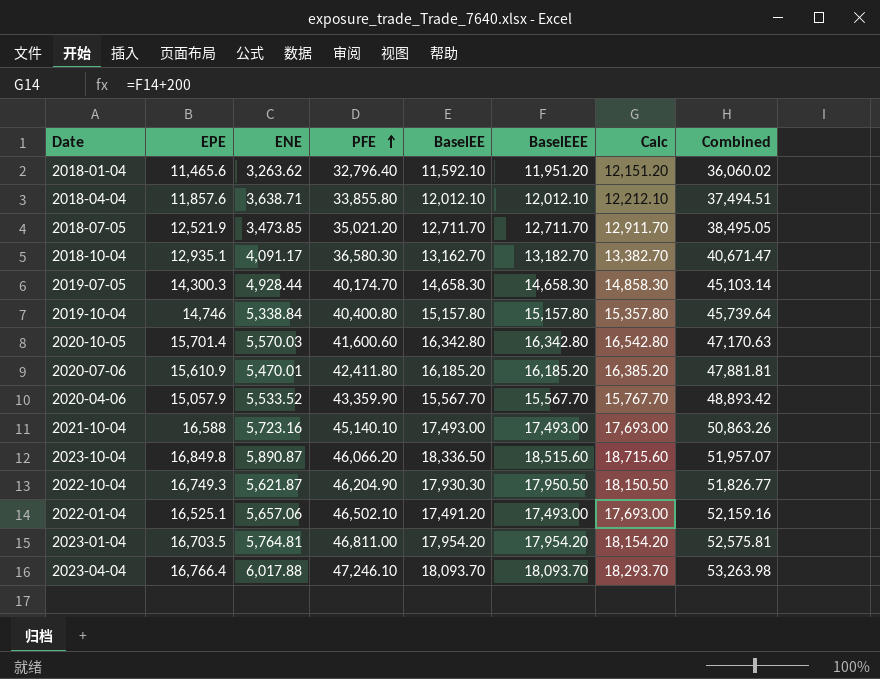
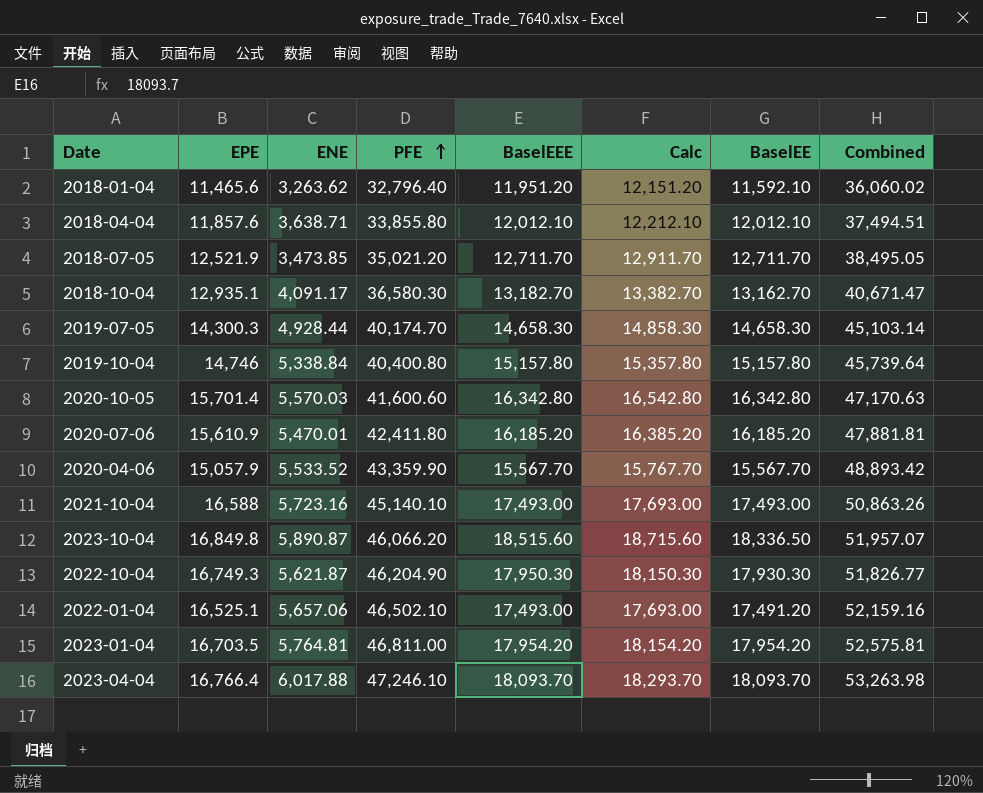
column BaselEE | position: 5 -> 7
2022-10-04 | BaselEEE: 17,950.50 -> 17,950.30
2022-10-04 | Calc: 18,150.50 -> 18,150.30

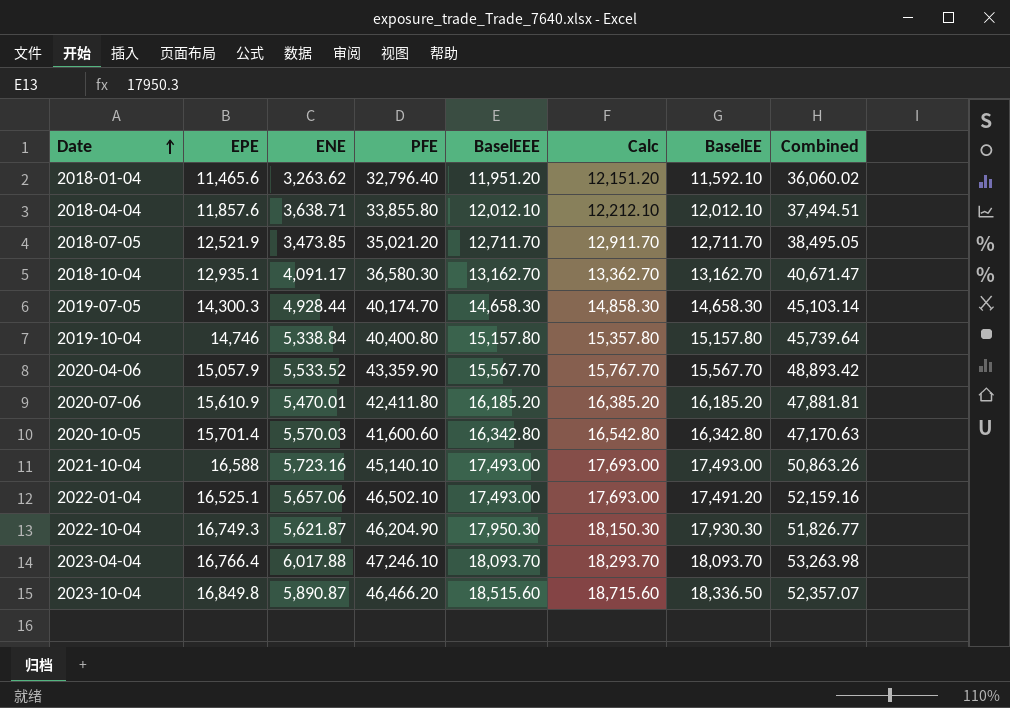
row order: PFE ascending -> Date ascending
row 2023-01-04: 16,703.5 | 5,764.81 | 46,811.00 | 17,954.20 | 18,154.20 | 17,954.20 | 52,575.81 -> none
2018-10-04 | BaselEEE: 13,182.70 -> 13,162.70
2018-10-04 | Calc: 13,382.70 -> 13,362.70
2023-10-04 | PFE: 46,066.20 -> 46,466.20
2023-10-04 | Combined: 51,957.07 -> 52,357.07

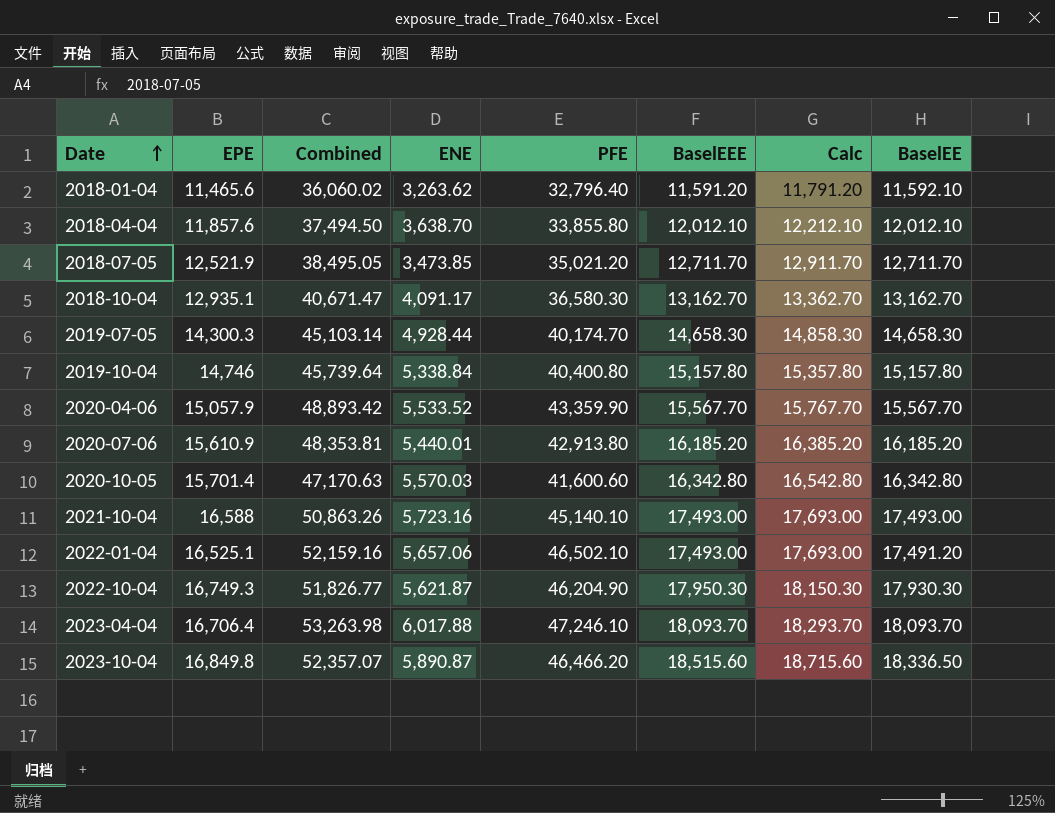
column Combined | position: 8 -> 3
2018-01-04 | BaselEEE: 11,951.20 -> 11,591.20
2018-01-04 | Calc: 12,151.20 -> 11,791.20
2018-04-04 | Combined: 37,494.51 -> 37,494.50
2018-04-04 | ENE: 3,638.71 -> 3,638.70
2020-07-06 | Combined: 47,881.81 -> 48,353.81
2020-07-06 | ENE: 5,470.01 -> 5,440.01
2020-07-06 | PFE: 42,411.80 -> 42,913.80
2023-04-04 | EPE: 16,766.4 -> 16,706.4

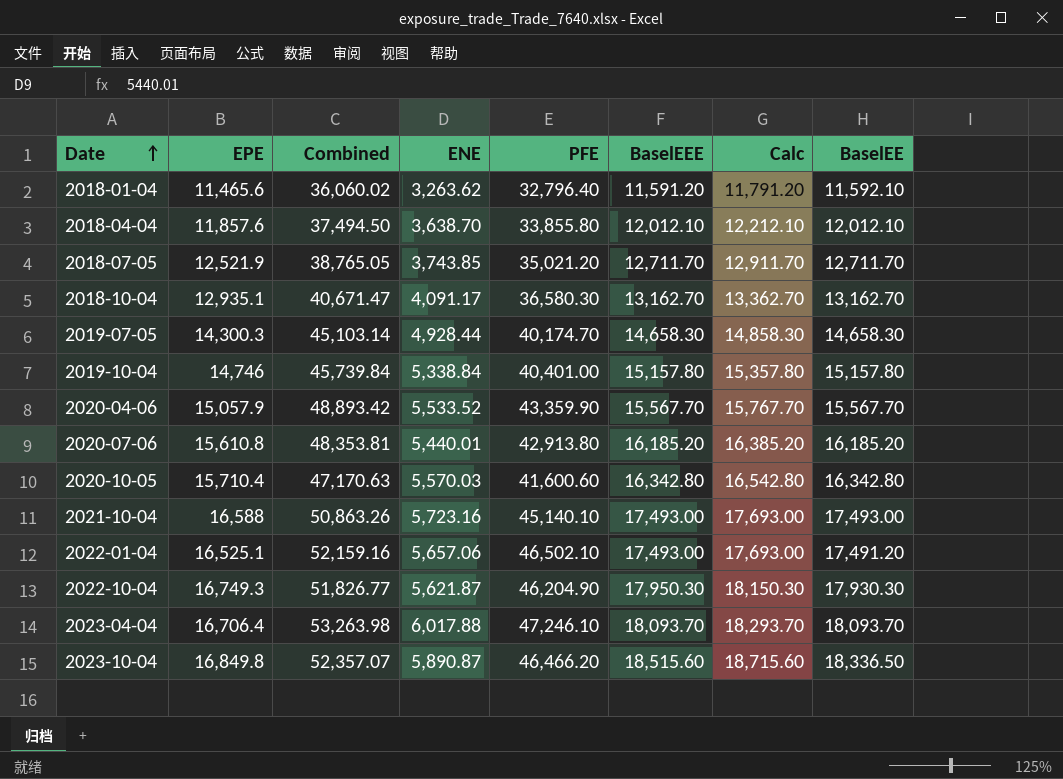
2018-07-05 | Combined: 38,495.05 -> 38,765.05
2018-07-05 | ENE: 3,473.85 -> 3,743.85
2019-10-04 | Combined: 45,739.64 -> 45,739.84
2019-10-04 | PFE: 40,400.80 -> 40,401.00
2020-07-06 | EPE: 15,610.9 -> 15,610.8
2020-10-05 | EPE: 15,701.4 -> 15,710.4

